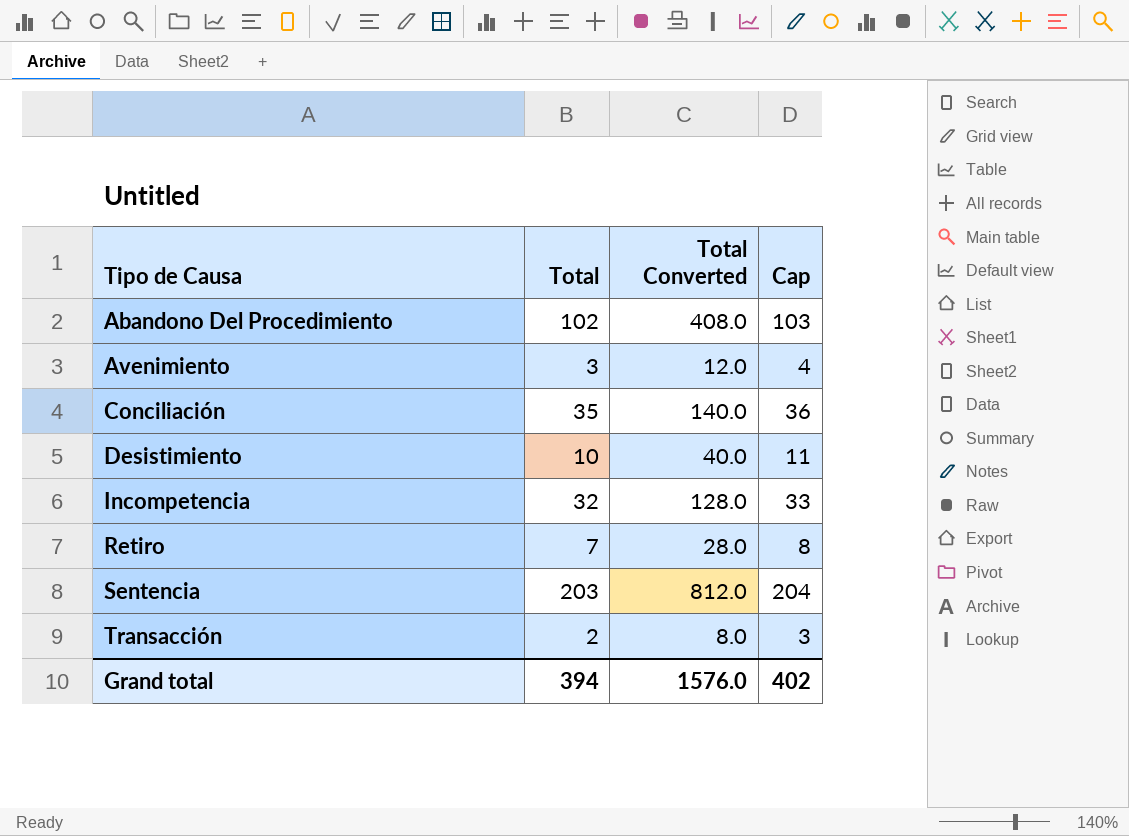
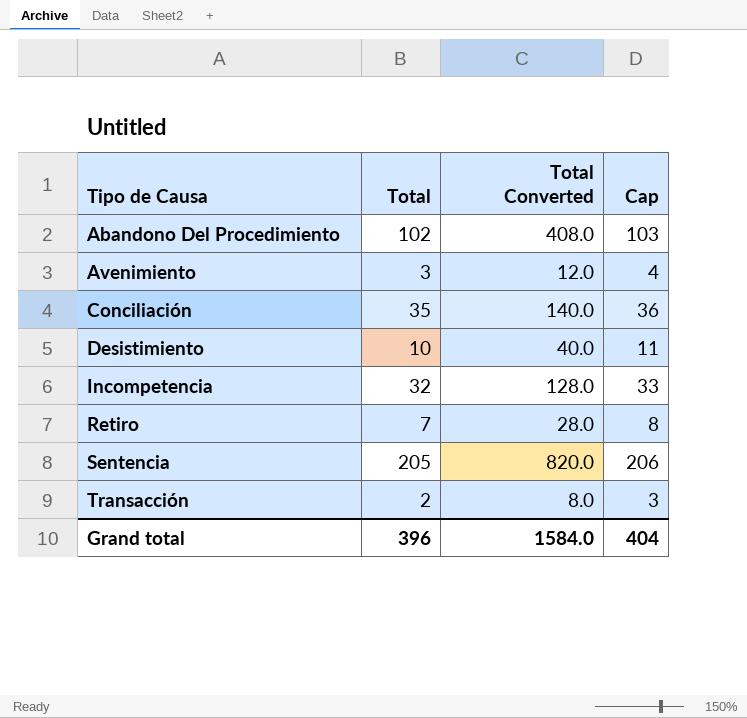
Sentencia | Total: 203 -> 205
Sentencia | Total Converted: 812.0 -> 820.0
Sentencia | Cap: 204 -> 206
Grand total | Total: 394 -> 396
Grand total | Total Converted: 1576.0 -> 1584.0
Grand total | Cap: 402 -> 404

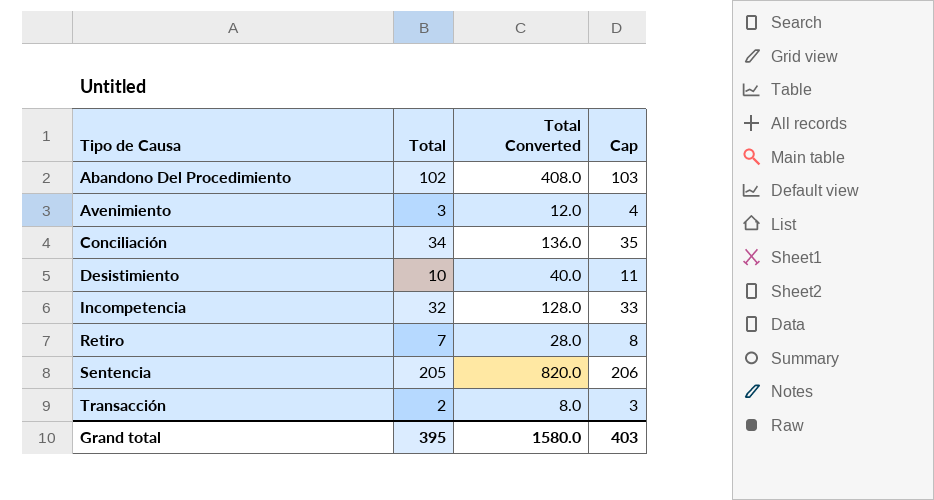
Conciliación | Total: 35 -> 34
Conciliación | Total Converted: 140.0 -> 136.0
Conciliación | Cap: 36 -> 35
Grand total | Total: 396 -> 395
Grand total | Total Converted: 1584.0 -> 1580.0
Grand total | Cap: 404 -> 403

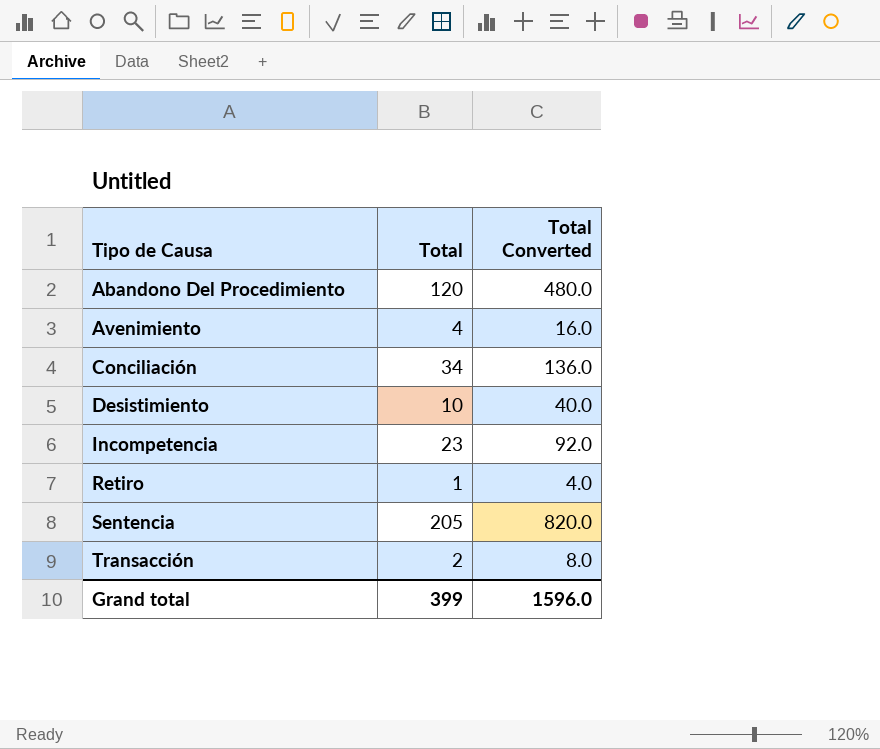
column Cap | formula: [Total] + 1 -> none
Abandono Del Procedimiento | Total: 102 -> 120
Abandono Del Procedimiento | Total Converted: 408.0 -> 480.0
Avenimiento | Total: 3 -> 4
Avenimiento | Total Converted: 12.0 -> 16.0
Incompetencia | Total: 32 -> 23
Incompetencia | Total Converted: 128.0 -> 92.0
Retiro | Total: 7 -> 1
Retiro | Total Converted: 28.0 -> 4.0
Grand total | Total: 395 -> 399
Grand total | Total Converted: 1580.0 -> 1596.0

